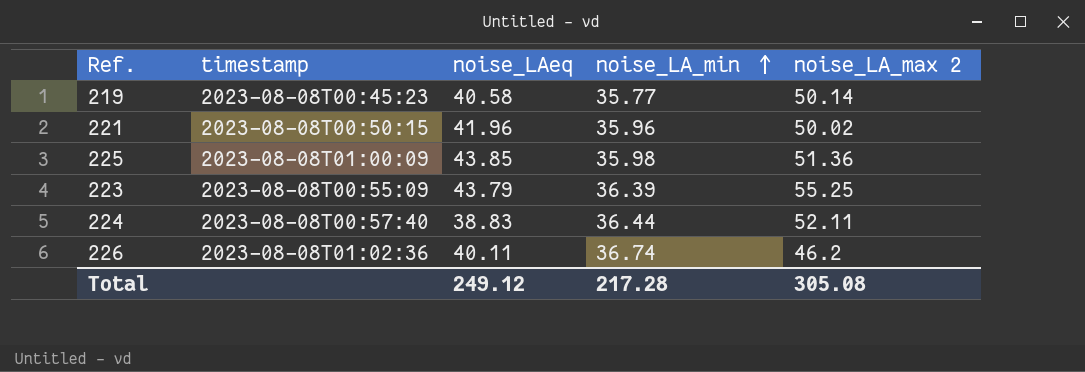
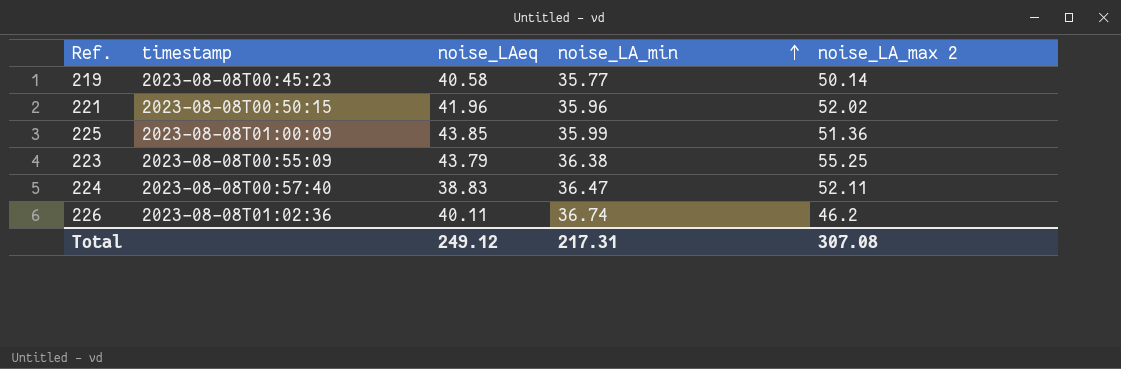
221 | noise_LA_max 2: 50.02 -> 52.02
225 | noise_LA_min: 35.98 -> 35.99
223 | noise_LA_min: 36.39 -> 36.38
224 | noise_LA_min: 36.44 -> 36.47
Total | noise_LA_min: 217.28 -> 217.31
Total | noise_LA_max 2: 305.08 -> 307.08

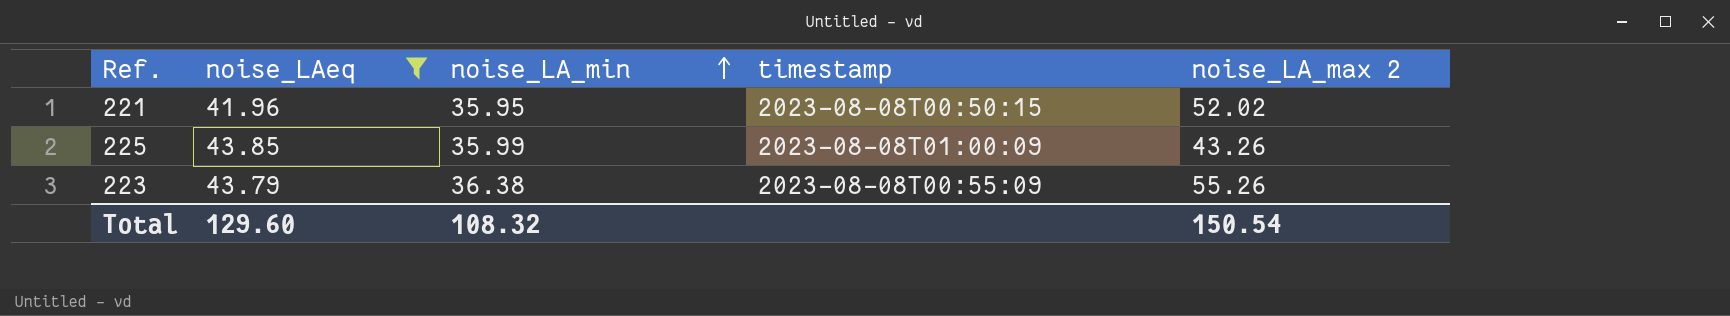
filter: none -> noise_LAeq >= 41.96
column timestamp | position: 2 -> 4
221 | noise_LA_min: 35.96 -> 35.95
225 | noise_LA_max 2: 51.36 -> 43.26
223 | noise_LA_max 2: 55.25 -> 55.26
Total | noise_LAeq: 249.12 -> 129.60
Total | noise_LA_min: 217.31 -> 108.32
Total | noise_LA_max 2: 307.08 -> 150.54

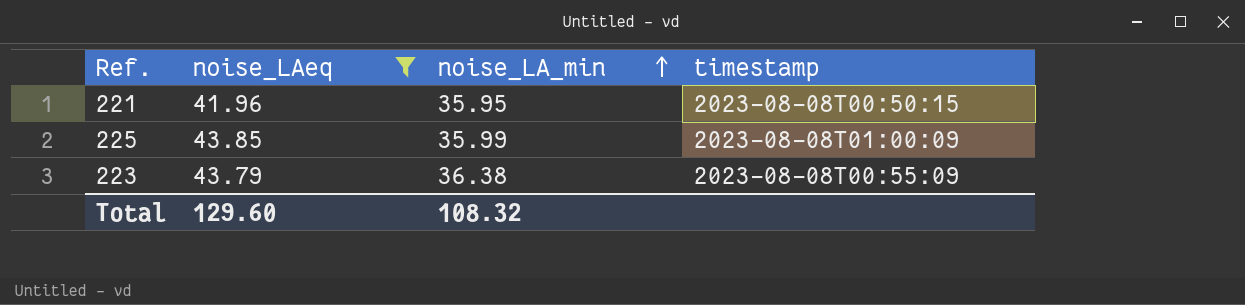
column noise_LA_max 2 | position: 5 -> none

